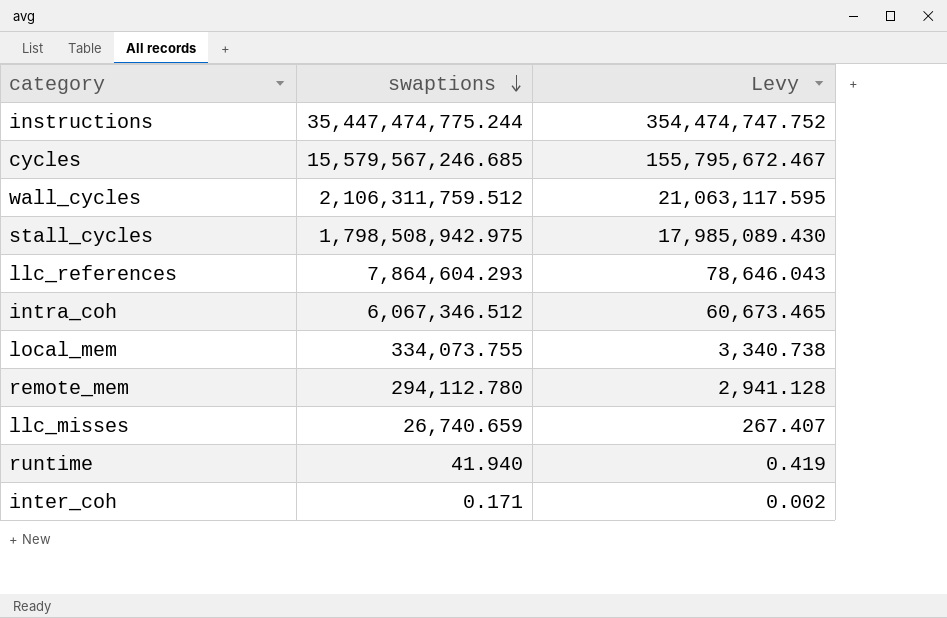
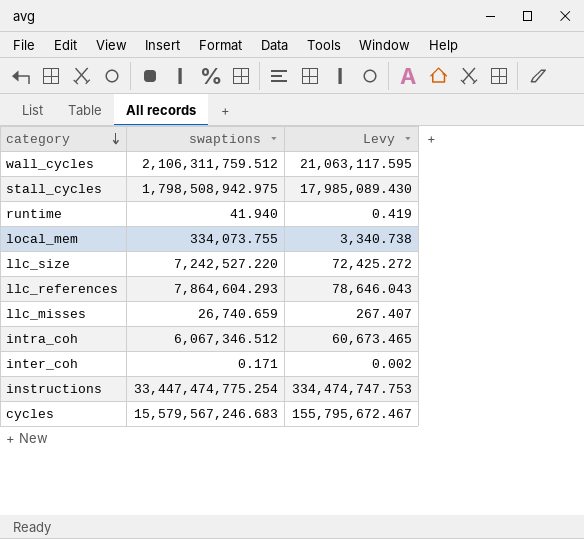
row order: swaptions descending -> category descending
row remote_mem: 294,112.780 | 2,941.128 -> none
row llc_size: none -> 7,242,527.220 | 72,425.272
instructions | swaptions: 35,447,474,775.244 -> 33,447,474,775.254
instructions | Levy: 354,474,747.752 -> 334,474,747.753
cycles | swaptions: 15,579,567,246.685 -> 15,579,567,246.683

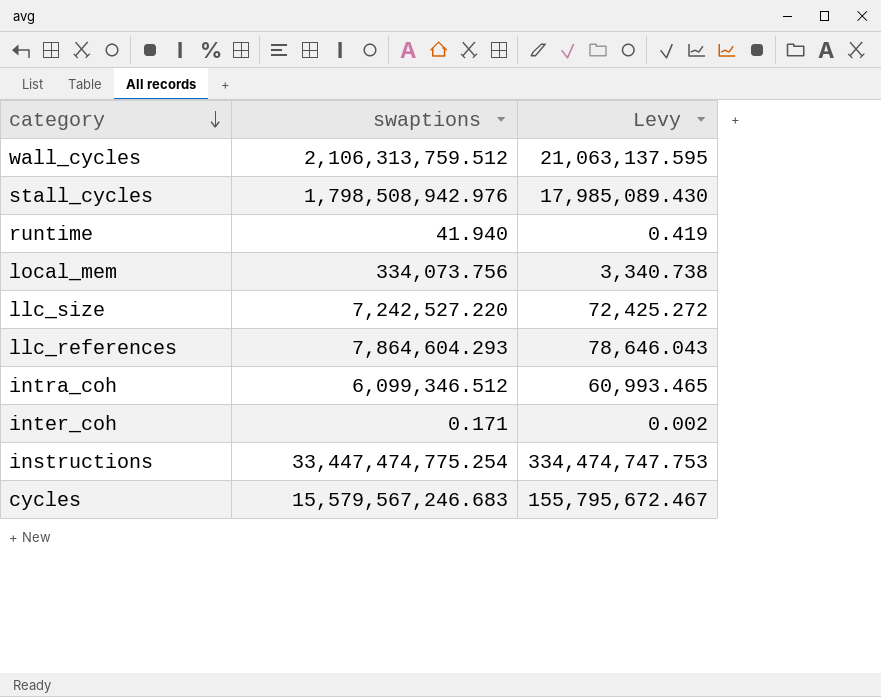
row llc_misses: 26,740.659 | 267.407 -> none
wall_cycles | swaptions: 2,106,311,759.512 -> 2,106,313,759.512
wall_cycles | Levy: 21,063,117.595 -> 21,063,137.595
stall_cycles | swaptions: 1,798,508,942.975 -> 1,798,508,942.976
local_mem | swaptions: 334,073.755 -> 334,073.756
intra_coh | swaptions: 6,067,346.512 -> 6,099,346.512
intra_coh | Levy: 60,673.465 -> 60,993.465

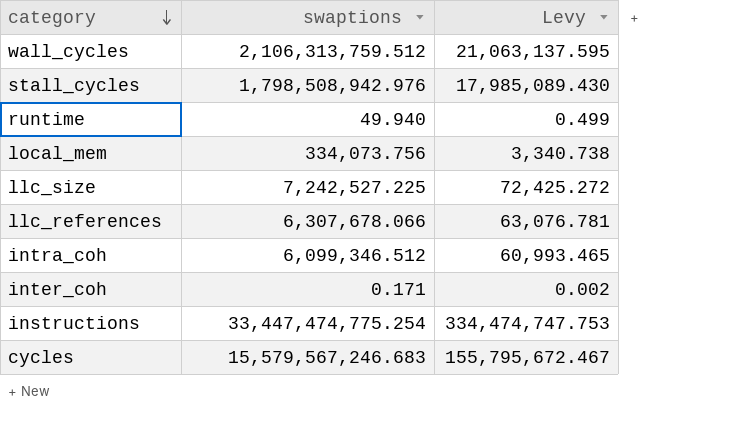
runtime | swaptions: 41.940 -> 49.940
runtime | Levy: 0.419 -> 0.499
llc_size | swaptions: 7,242,527.220 -> 7,242,527.225
llc_references | swaptions: 7,864,604.293 -> 6,307,678.066
llc_references | Levy: 78,646.043 -> 63,076.781

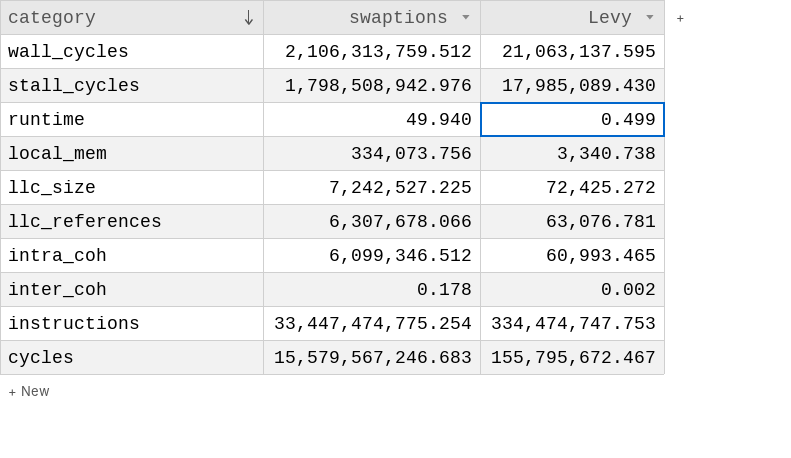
inter_coh | swaptions: 0.171 -> 0.178

